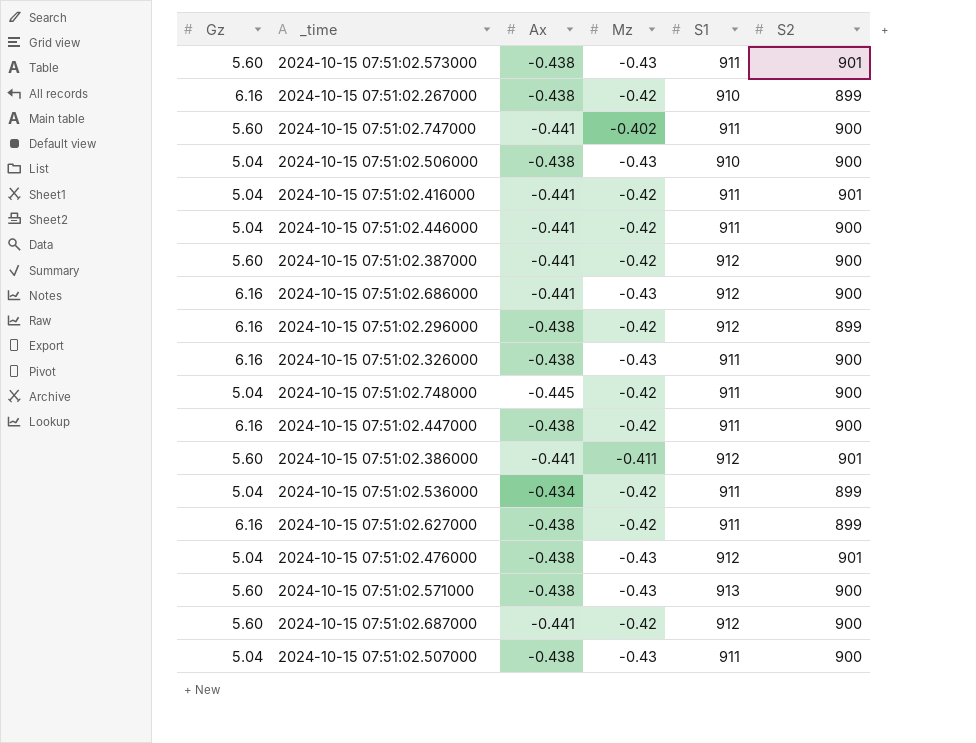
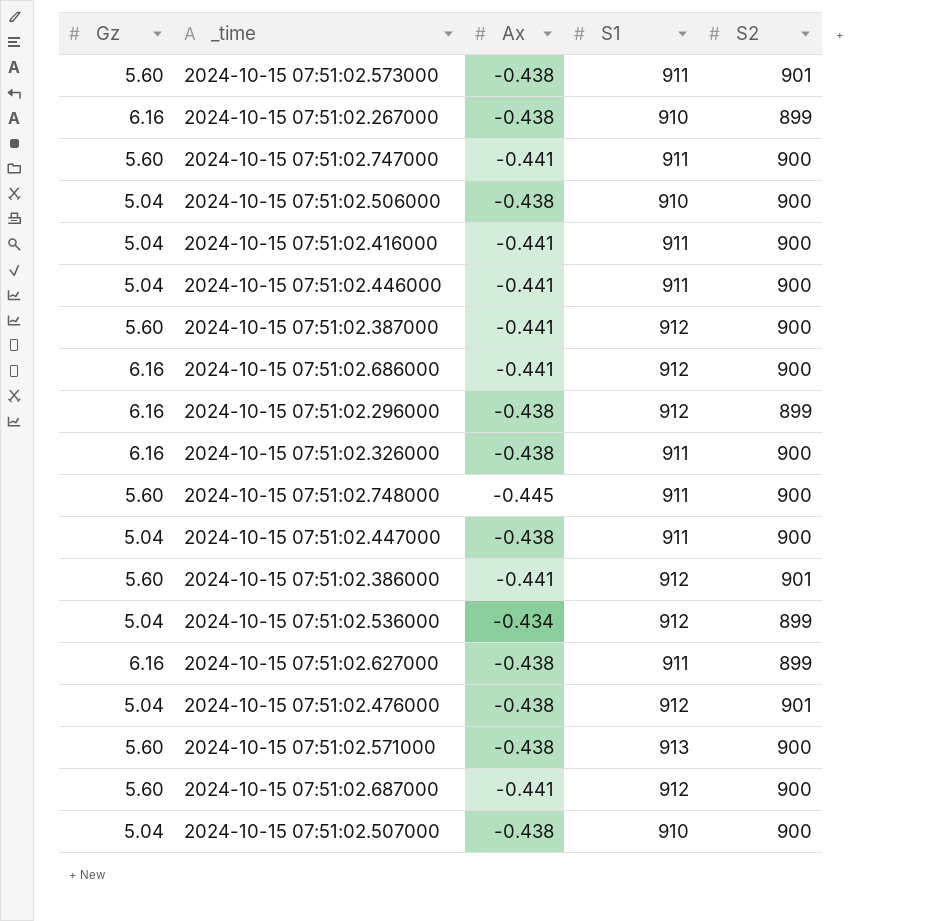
column Mz | position: 4 -> none
2024-10-15 07:51:02.416000 | S2: 901 -> 900
2024-10-15 07:51:02.748000 | Gz: 5.04 -> 5.60
2024-10-15 07:51:02.447000 | Gz: 6.16 -> 5.04
2024-10-15 07:51:02.536000 | S1: 911 -> 912
2024-10-15 07:51:02.507000 | S1: 911 -> 910

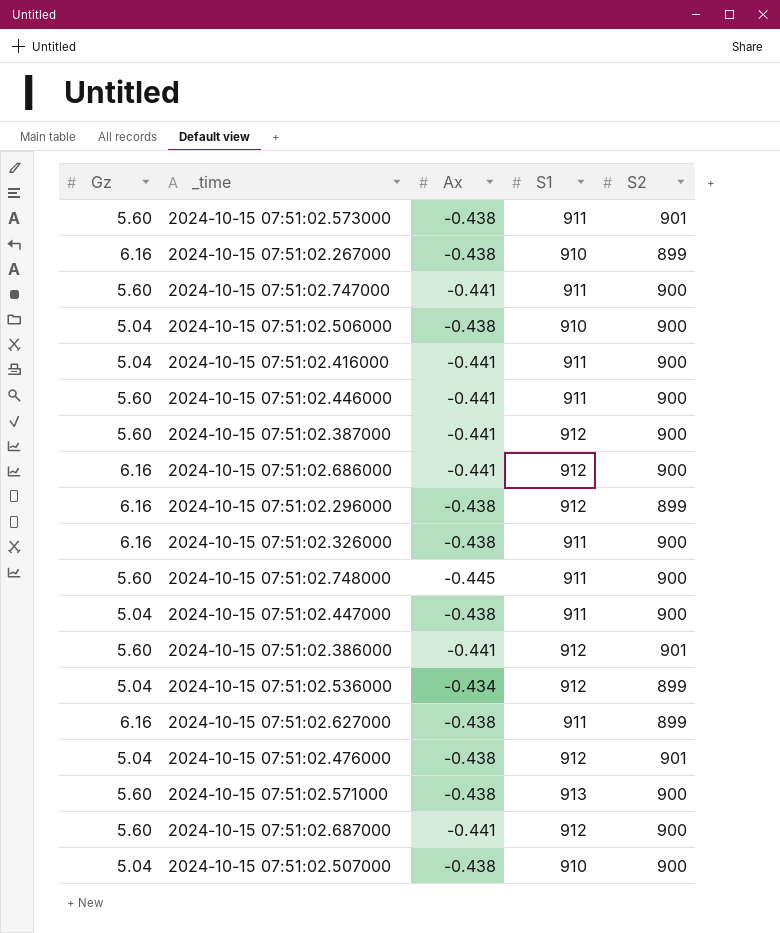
2024-10-15 07:51:02.446000 | Gz: 5.04 -> 5.60

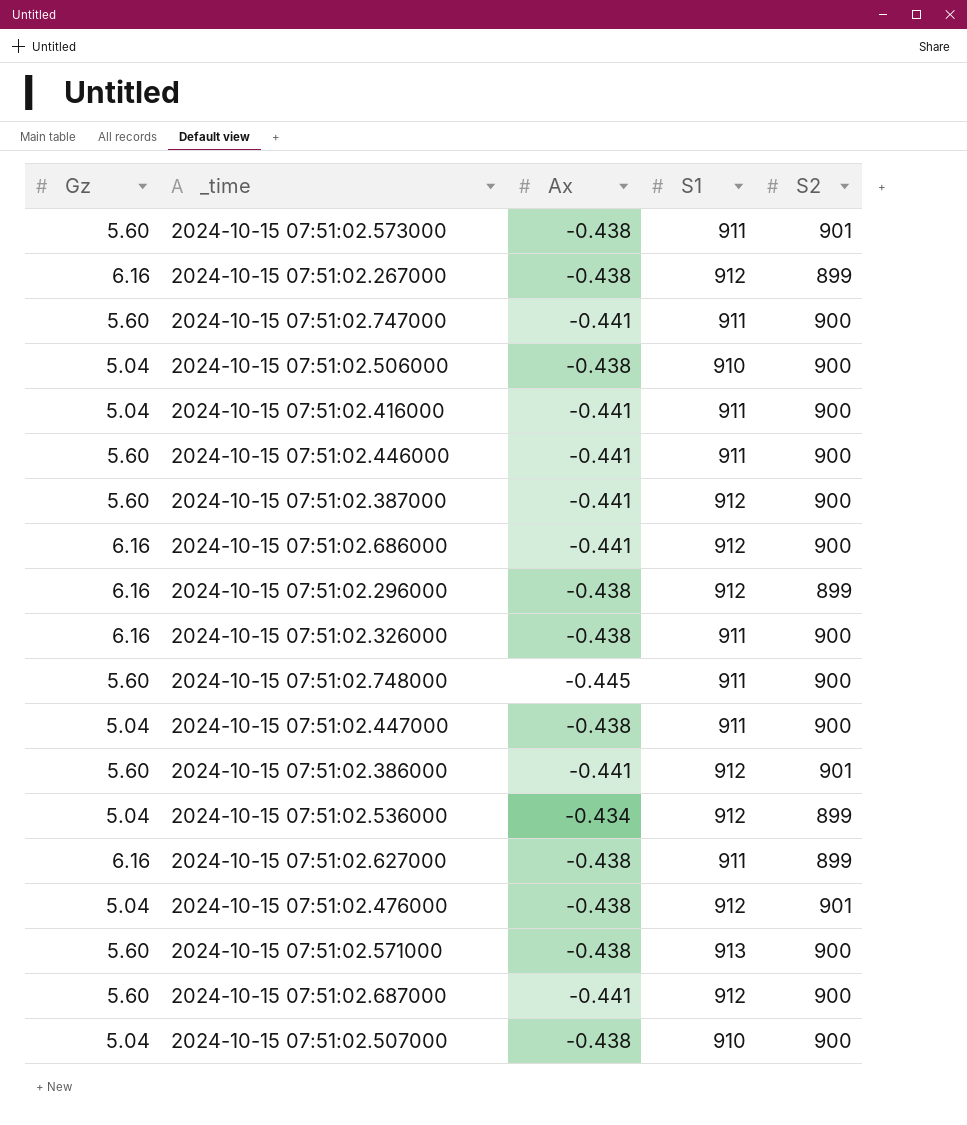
2024-10-15 07:51:02.267000 | S1: 910 -> 912

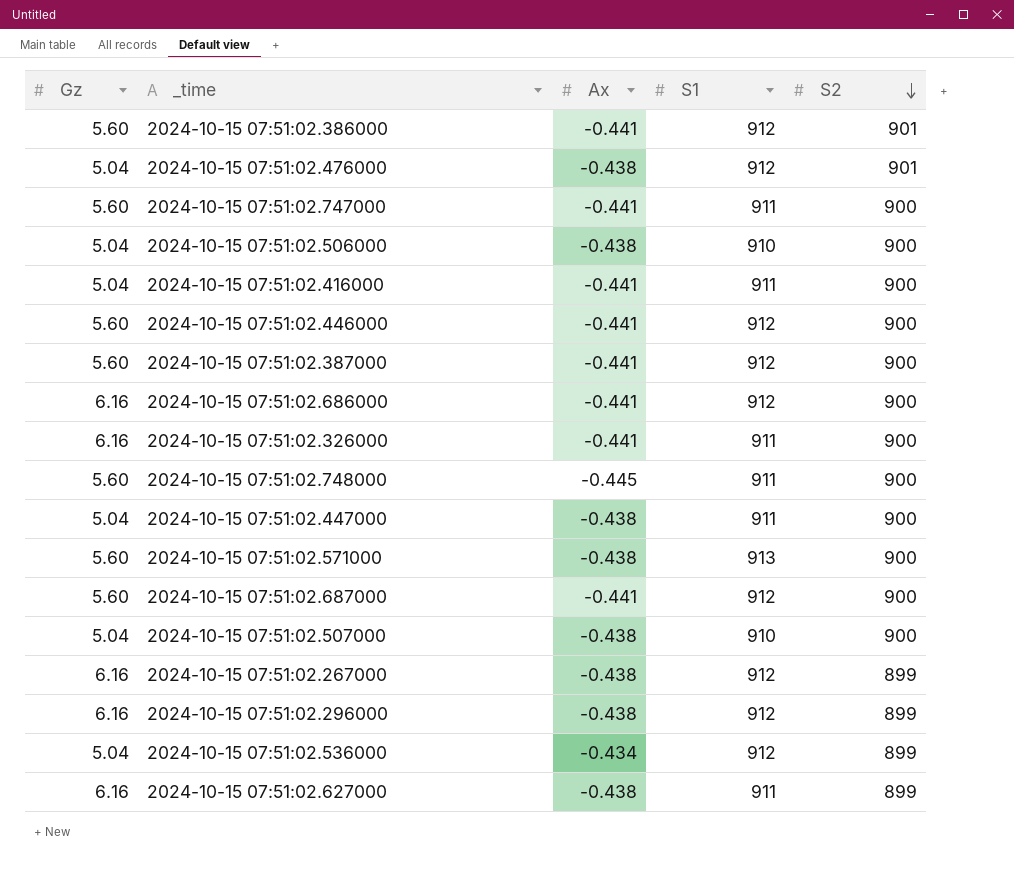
row order: none -> S2 descending
row 2024-10-15 07:51:02.573000: 5.60 | -0.438 | 911 | 901 -> none
2024-10-15 07:51:02.446000 | S1: 911 -> 912
2024-10-15 07:51:02.326000 | Ax: -0.438 -> -0.441

